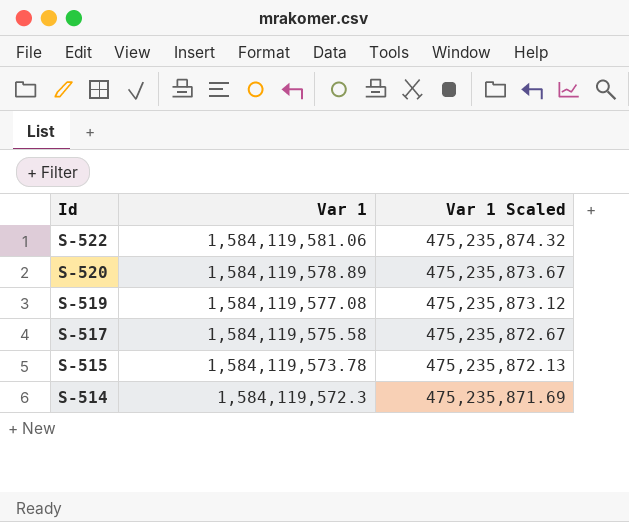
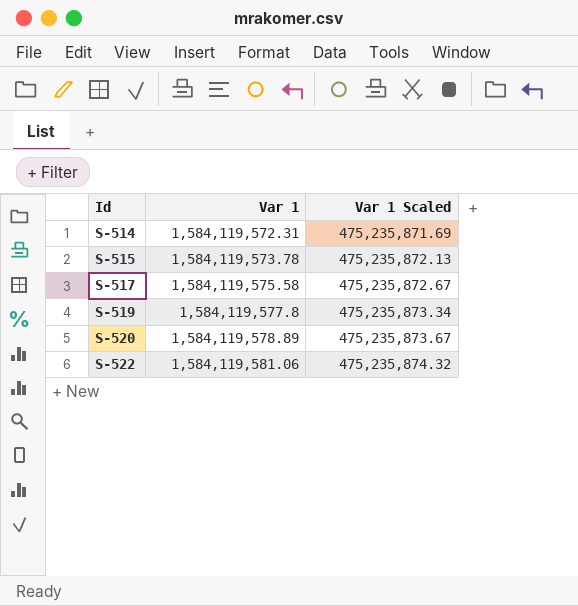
row order: Id descending -> Id ascending
S-514 | Var 1: 1,584,119,572.3 -> 1,584,119,572.31
S-519 | Var 1: 1,584,119,577.08 -> 1,584,119,577.8
S-519 | Var 1 Scaled: 475,235,873.12 -> 475,235,873.34

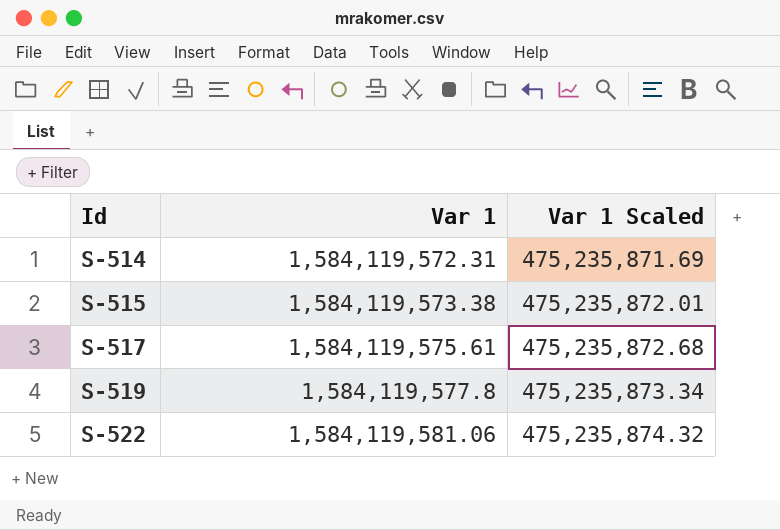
row S-520: 1,584,119,578.89 | 475,235,873.67 -> none
S-515 | Var 1: 1,584,119,573.78 -> 1,584,119,573.38
S-515 | Var 1 Scaled: 475,235,872.13 -> 475,235,872.01
S-517 | Var 1: 1,584,119,575.58 -> 1,584,119,575.61
S-517 | Var 1 Scaled: 475,235,872.67 -> 475,235,872.68

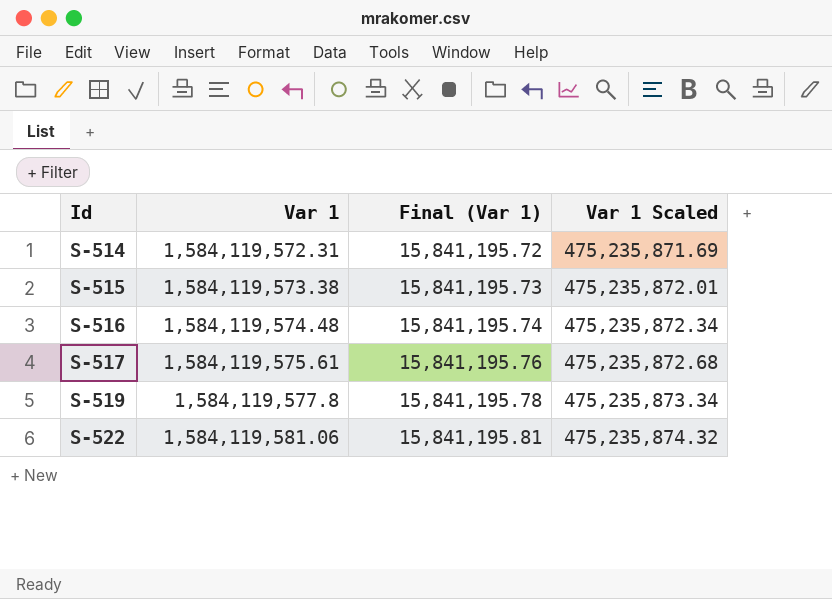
column Final (Var 1) | formula: none -> [Var 1] * 0.01
row S-516: none -> 1,584,119,574.48 | 15,841,195.74 | 475,235,872.34

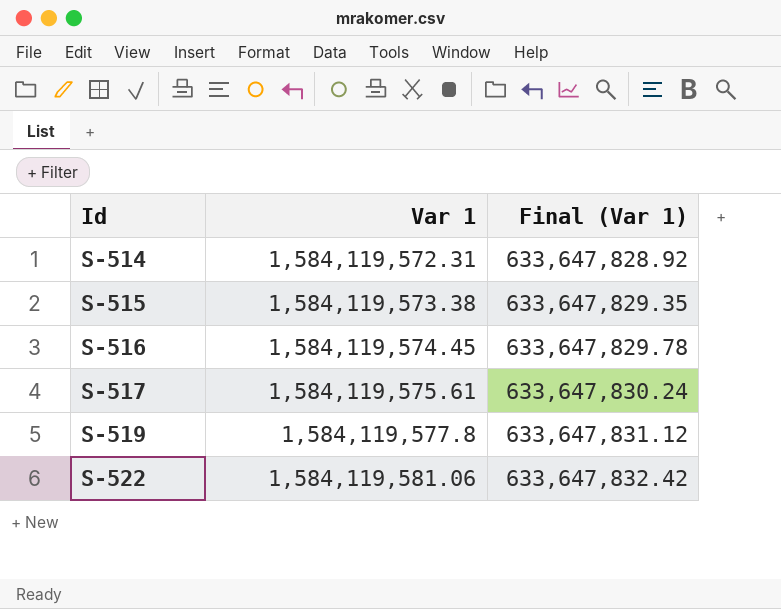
column Var 1 Scaled | formula: [Var 1] * 0.3 -> none
column Final (Var 1) | formula: [Var 1] * 0.01 -> [Var 1] * 0.4
S-516 | Var 1: 1,584,119,574.48 -> 1,584,119,574.45

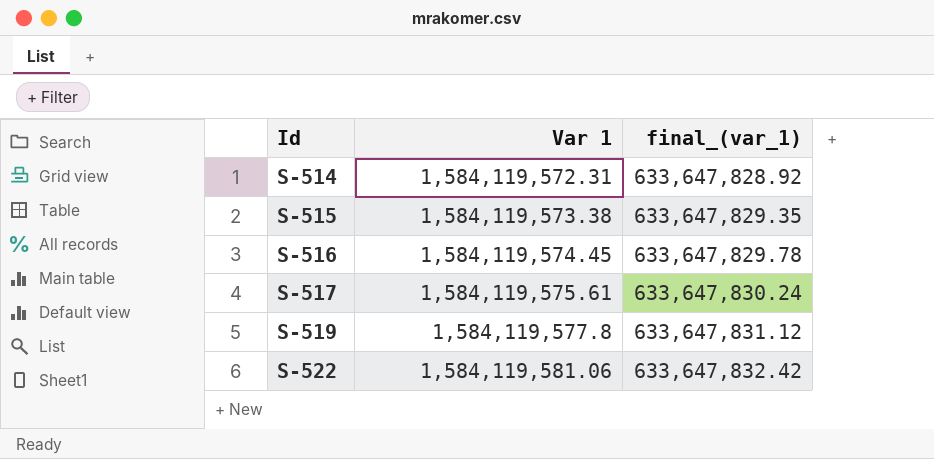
column name: Final (Var 1) -> final_(var_1)

